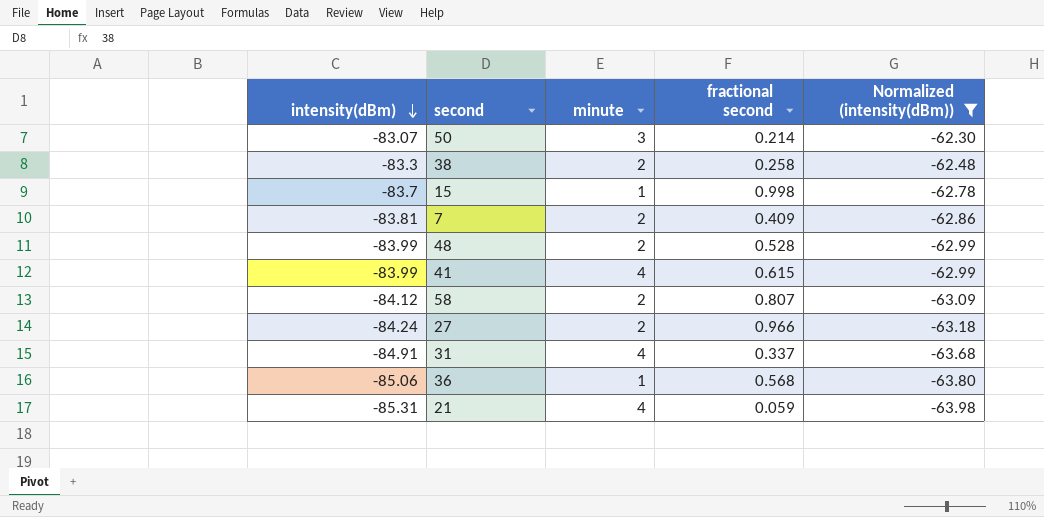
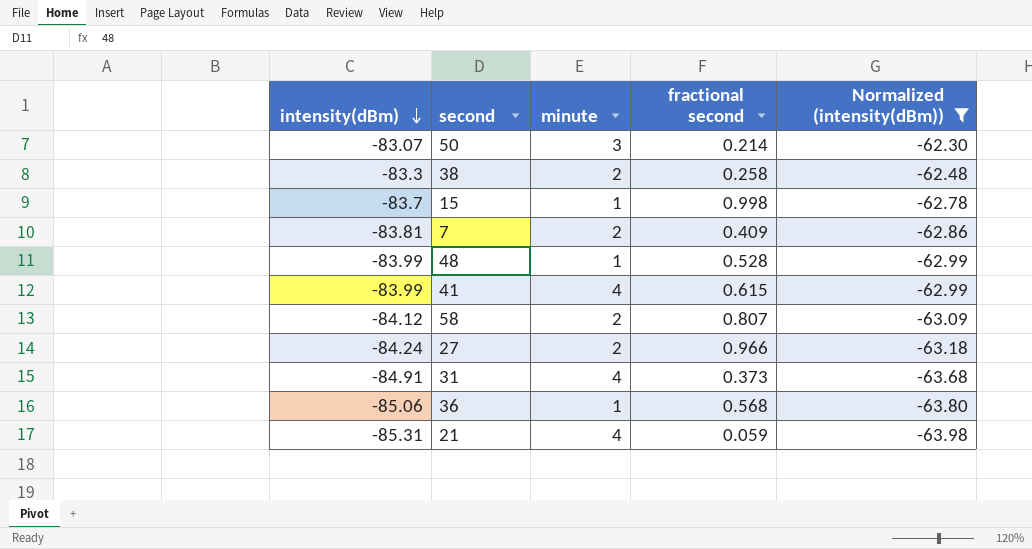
48 | minute: 2 -> 1
31 | fractional second: 0.337 -> 0.373

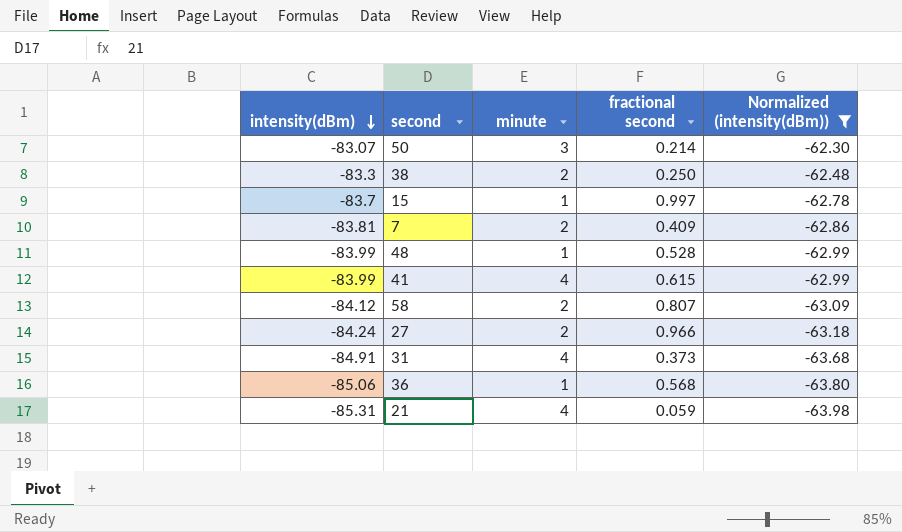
38 | fractional second: 0.258 -> 0.250
15 | fractional second: 0.998 -> 0.997

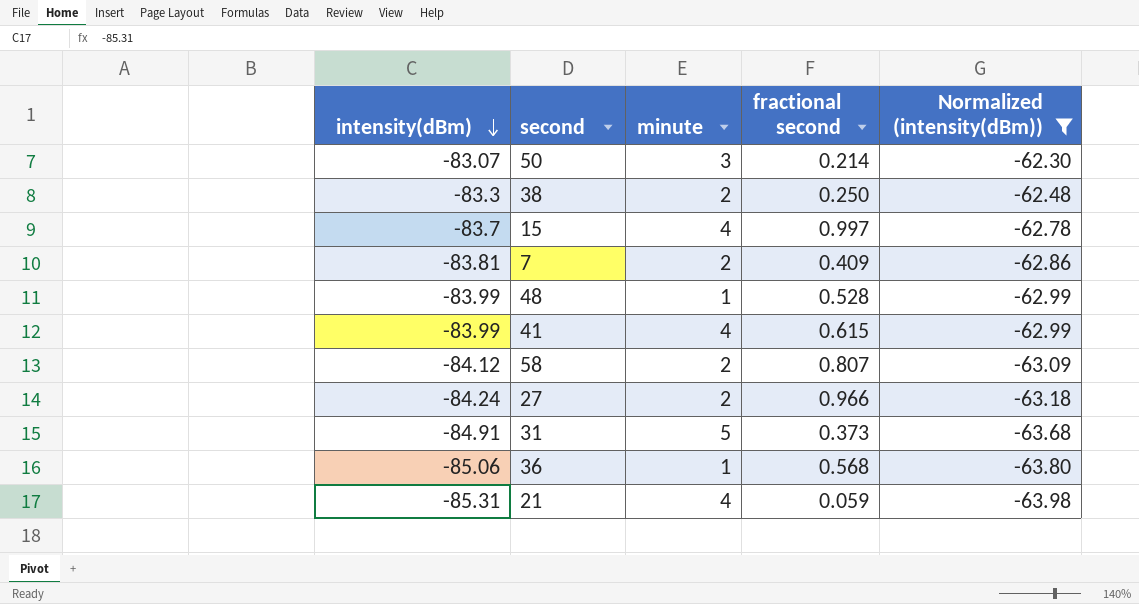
15 | minute: 1 -> 4
31 | minute: 4 -> 5

